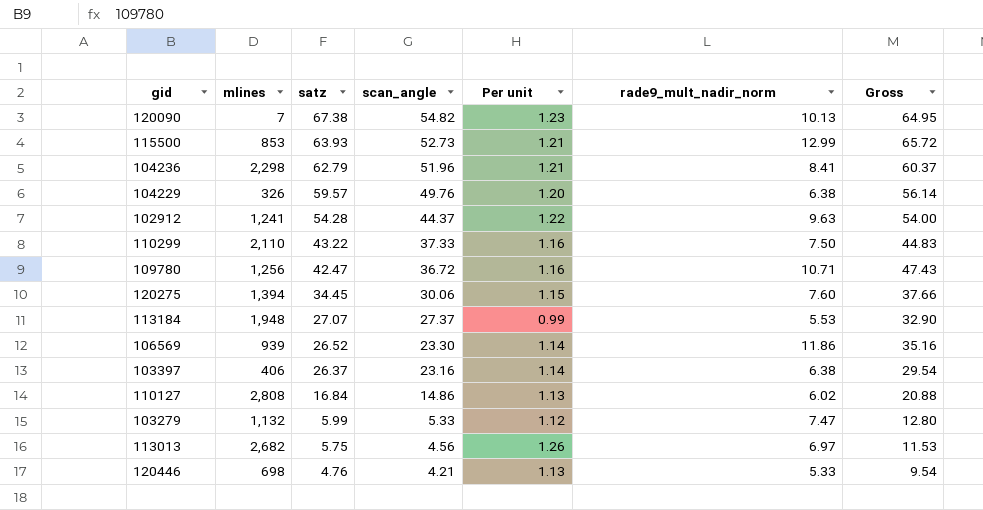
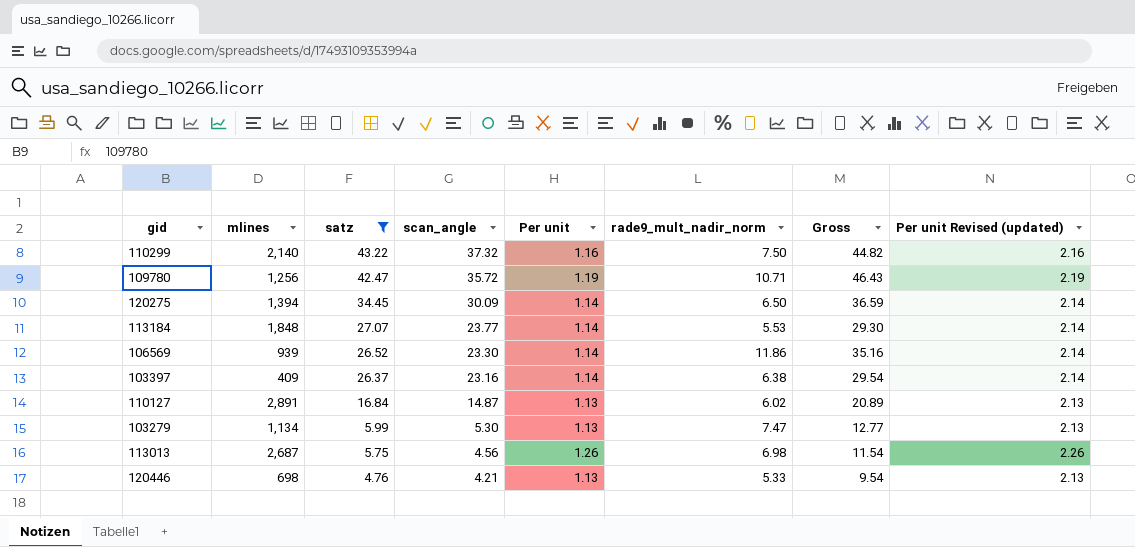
filter: none -> satz <= 43.22
column Per unit Revised (updated) | formula: none -> [Per unit] + 1
110299 | mlines: 2,110 -> 2,140
110299 | scan_angle: 37.33 -> 37.32
110299 | Gross: 44.83 -> 44.82
109780 | scan_angle: 36.72 -> 35.72
109780 | Per unit: 1.16 -> 1.19
109780 | Gross: 47.43 -> 46.43
120275 | scan_angle: 30.06 -> 30.09
120275 | Per unit: 1.15 -> 1.14
120275 | rade9_mult_nadir_norm: 7.60 -> 6.50
120275 | Gross: 37.66 -> 36.59
113184 | mlines: 1,948 -> 1,848
113184 | scan_angle: 27.37 -> 23.77
113184 | Per unit: 0.99 -> 1.14
113184 | Gross: 32.90 -> 29.30
103397 | mlines: 406 -> 409
110127 | mlines: 2,808 -> 2,891
110127 | scan_angle: 14.86 -> 14.87
110127 | Gross: 20.88 -> 20.89
103279 | mlines: 1,132 -> 1,134
103279 | scan_angle: 5.33 -> 5.30
103279 | Per unit: 1.12 -> 1.13
103279 | Gross: 12.80 -> 12.77
113013 | mlines: 2,682 -> 2,687
113013 | rade9_mult_nadir_norm: 6.97 -> 6.98
113013 | Gross: 11.53 -> 11.54

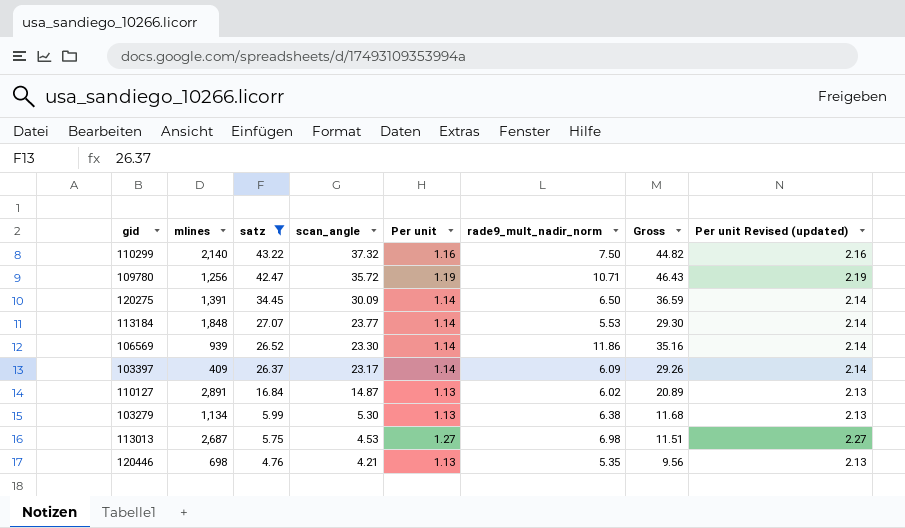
120275 | mlines: 1,394 -> 1,391
103397 | scan_angle: 23.16 -> 23.17
103397 | rade9_mult_nadir_norm: 6.38 -> 6.09
103397 | Gross: 29.54 -> 29.26
103279 | rade9_mult_nadir_norm: 7.47 -> 6.38
103279 | Gross: 12.77 -> 11.68
113013 | scan_angle: 4.56 -> 4.53
113013 | Per unit: 1.26 -> 1.27
113013 | Gross: 11.54 -> 11.51
113013 | Per unit Revised (updated): 2.26 -> 2.27
120446 | rade9_mult_nadir_norm: 5.33 -> 5.35
120446 | Gross: 9.54 -> 9.56

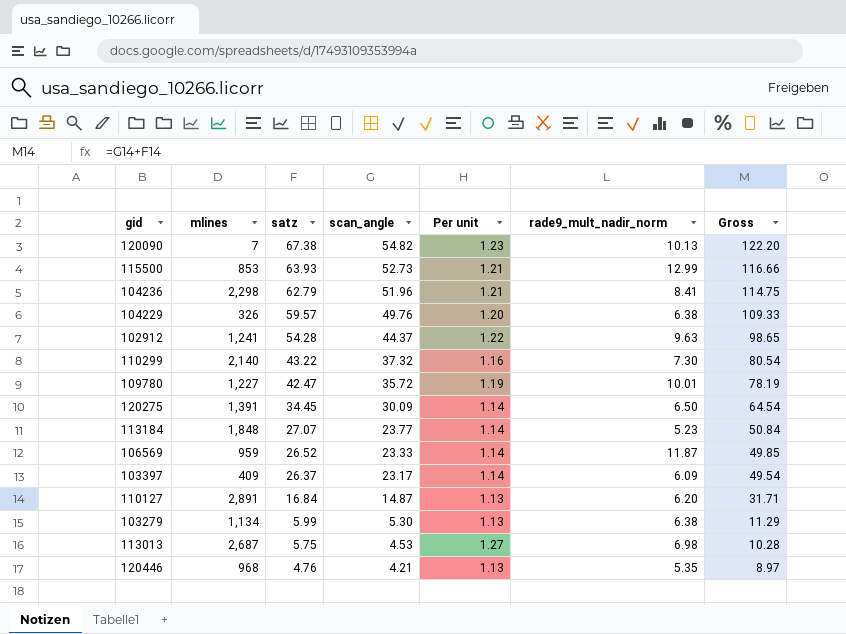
filter: satz <= 43.22 -> none
column Per unit Revised (updated) | formula: [Per unit] + 1 -> none
column Gross | formula: [scan_angle] + [rade9_mult_nadir_norm] -> [satz] + [scan_angle]
110299 | rade9_mult_nadir_norm: 7.50 -> 7.30
109780 | mlines: 1,256 -> 1,227
109780 | rade9_mult_nadir_norm: 10.71 -> 10.01
113184 | rade9_mult_nadir_norm: 5.53 -> 5.23
106569 | mlines: 939 -> 959
106569 | scan_angle: 23.30 -> 23.33
106569 | rade9_mult_nadir_norm: 11.86 -> 11.87
110127 | rade9_mult_nadir_norm: 6.02 -> 6.20
120446 | mlines: 698 -> 968

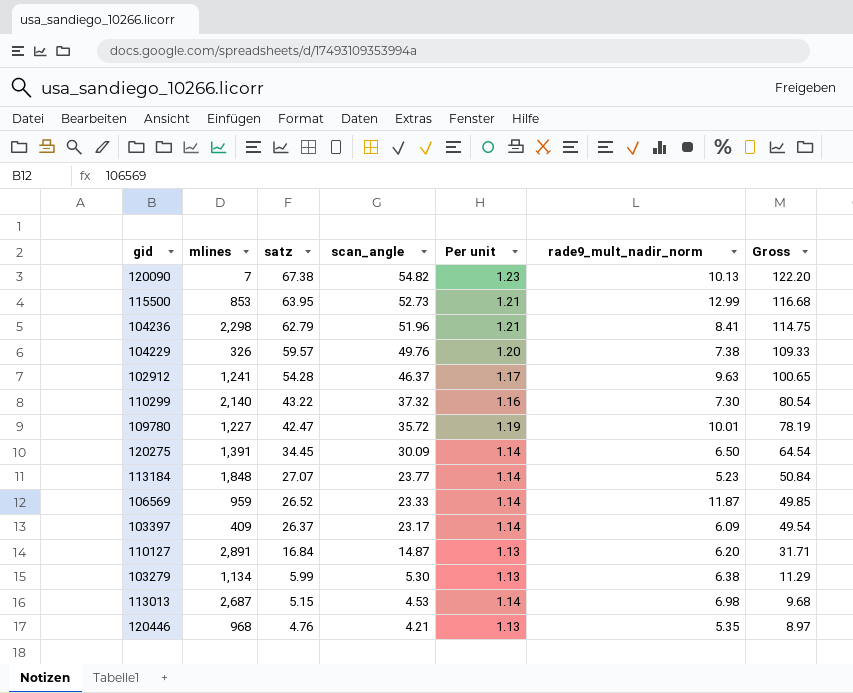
115500 | satz: 63.93 -> 63.95
115500 | Gross: 116.66 -> 116.68
104229 | rade9_mult_nadir_norm: 6.38 -> 7.38
102912 | scan_angle: 44.37 -> 46.37
102912 | Per unit: 1.22 -> 1.17
102912 | Gross: 98.65 -> 100.65
113013 | satz: 5.75 -> 5.15
113013 | Per unit: 1.27 -> 1.14
113013 | Gross: 10.28 -> 9.68

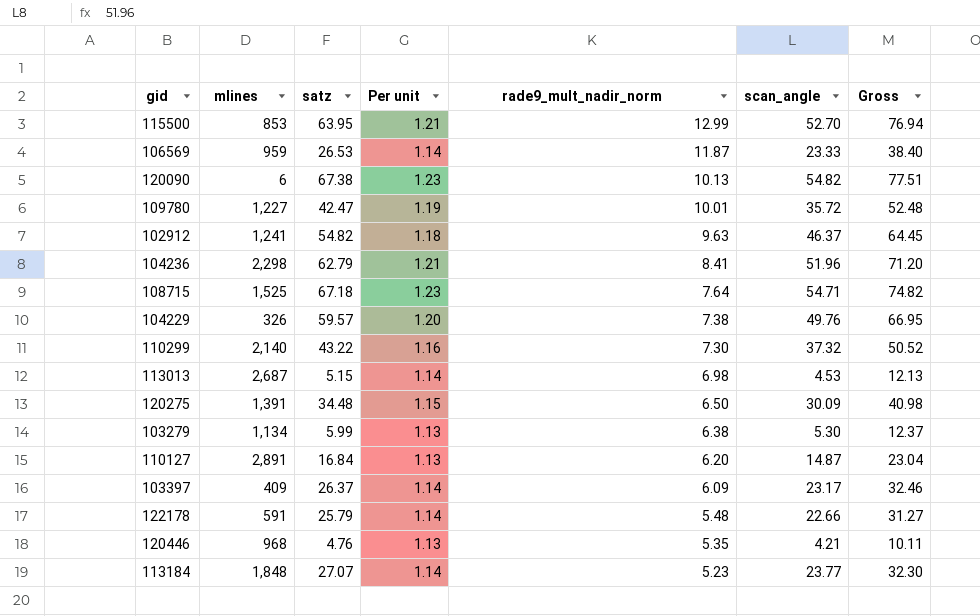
row order: satz descending -> rade9_mult_nadir_norm descending
column scan_angle | position: 4 -> 6
column Gross | formula: [satz] + [scan_angle] -> [satz] + [rade9_mult_nadir_norm]
115500 | scan_angle: 52.73 -> 52.70
106569 | satz: 26.52 -> 26.53
120090 | mlines: 7 -> 6
102912 | satz: 54.28 -> 54.82
102912 | Per unit: 1.17 -> 1.18
row 108715: none -> 1,525 | 67.18 | 1.23 | 7.64 | 54.71 | 74.82
120275 | satz: 34.45 -> 34.48
120275 | Per unit: 1.14 -> 1.15
row 122178: none -> 591 | 25.79 | 1.14 | 5.48 | 22.66 | 31.27

